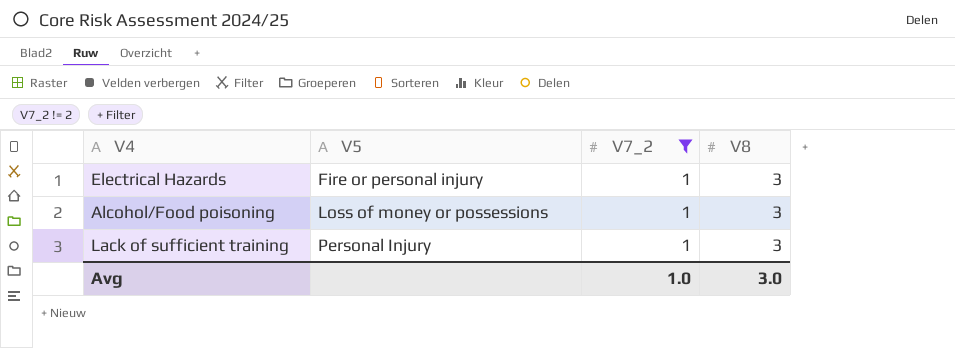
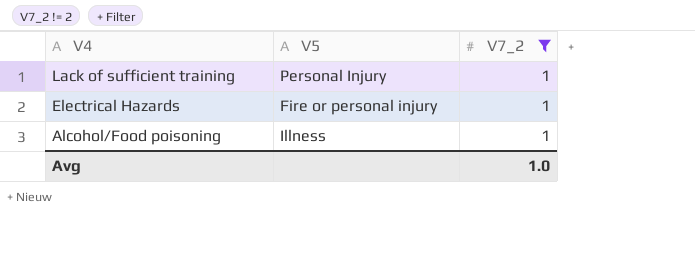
row order: V5 ascending -> V4 descending
column V8 | position: 4 -> none
Alcohol/Food poisoning | V5: Loss of money or possessions -> Illness

